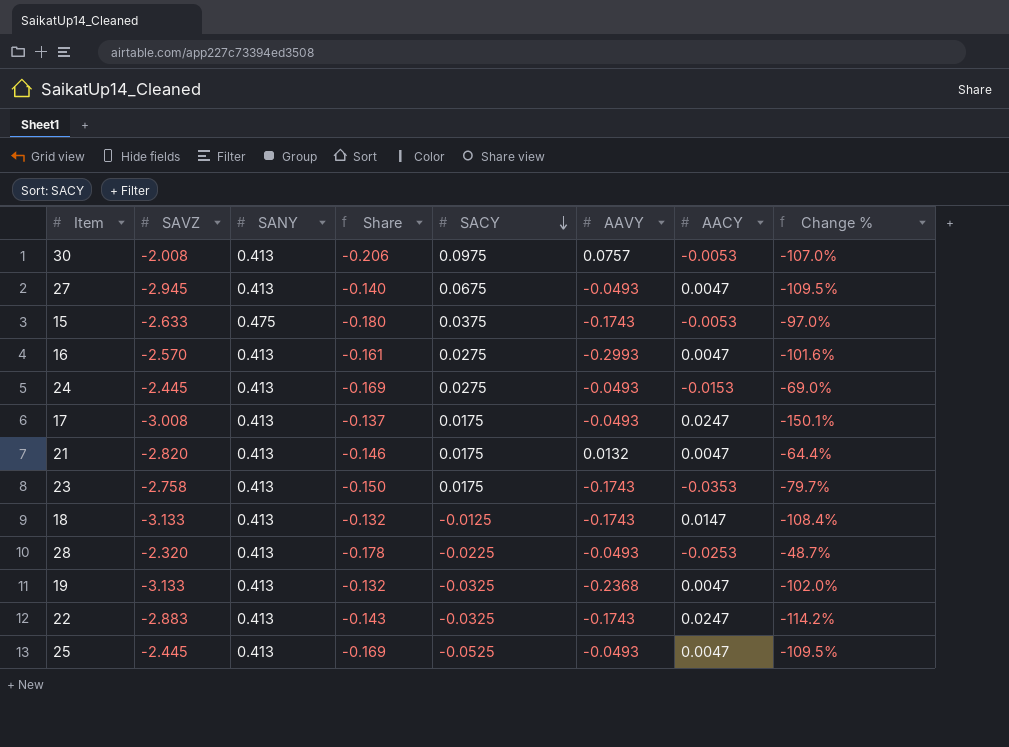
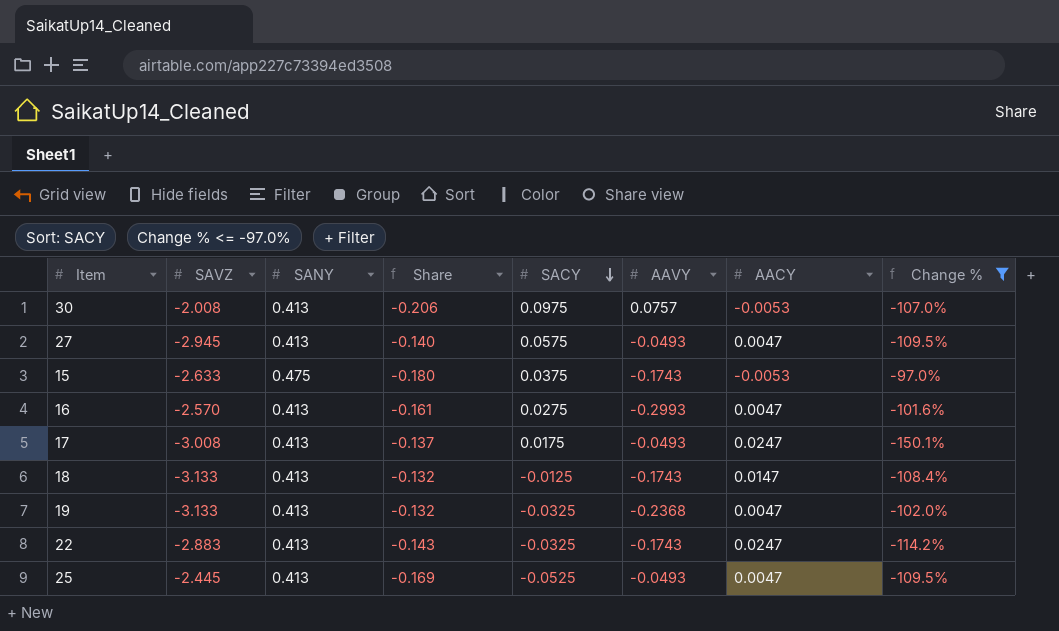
filter: none -> Change % <= -97.0%
27 | SACY: 0.0675 -> 0.0575

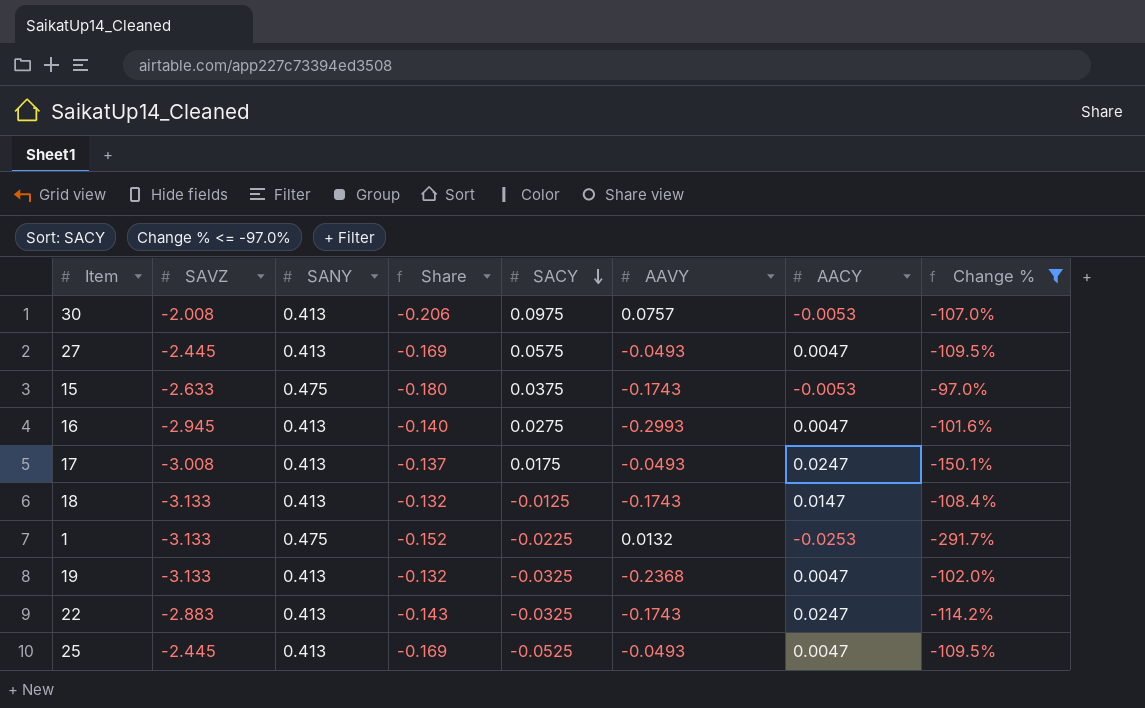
27 | SAVZ: -2.945 -> -2.445
27 | Share: -0.140 -> -0.169
16 | SAVZ: -2.570 -> -2.945
16 | Share: -0.161 -> -0.140
row 1: none -> -3.133 | 0.475 | -0.152 | -0.0225 | 0.0132 | -0.0253 | -291.7%

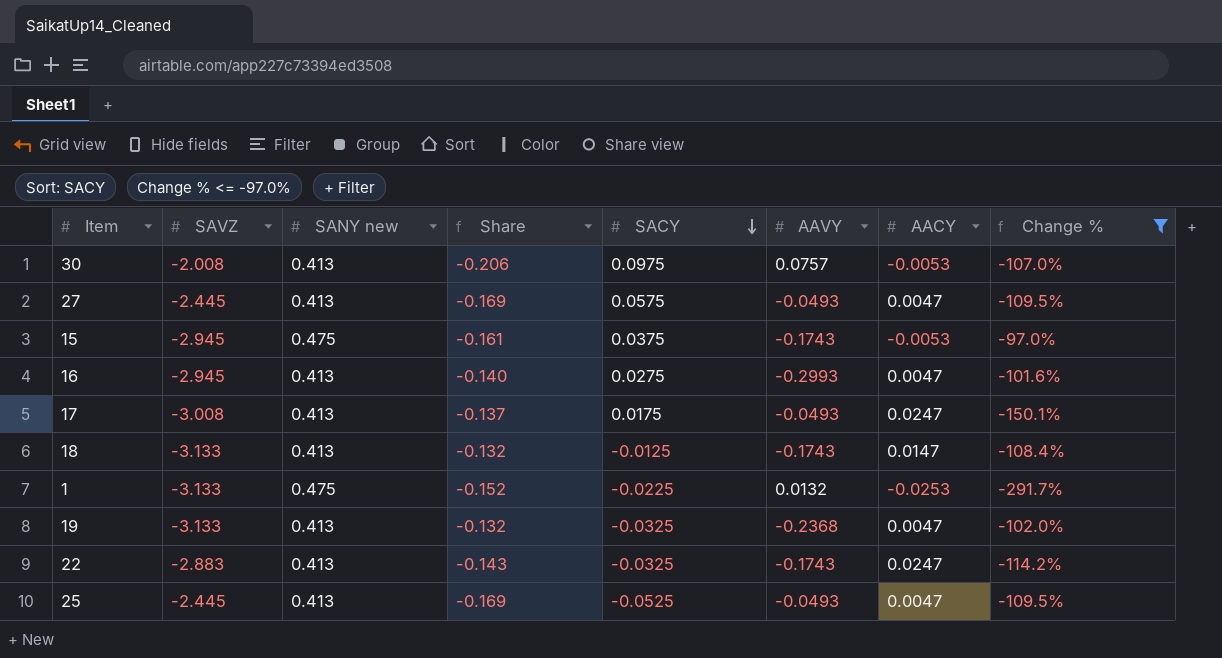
column name: SANY -> SANY new
15 | SAVZ: -2.633 -> -2.945
15 | Share: -0.180 -> -0.161

